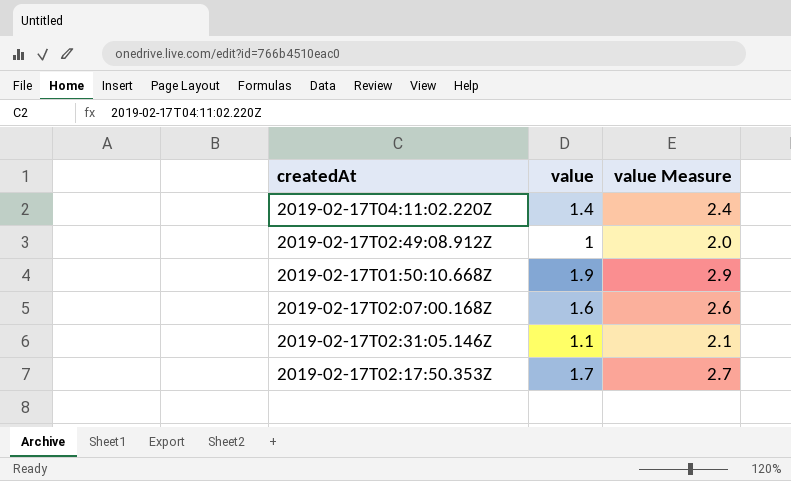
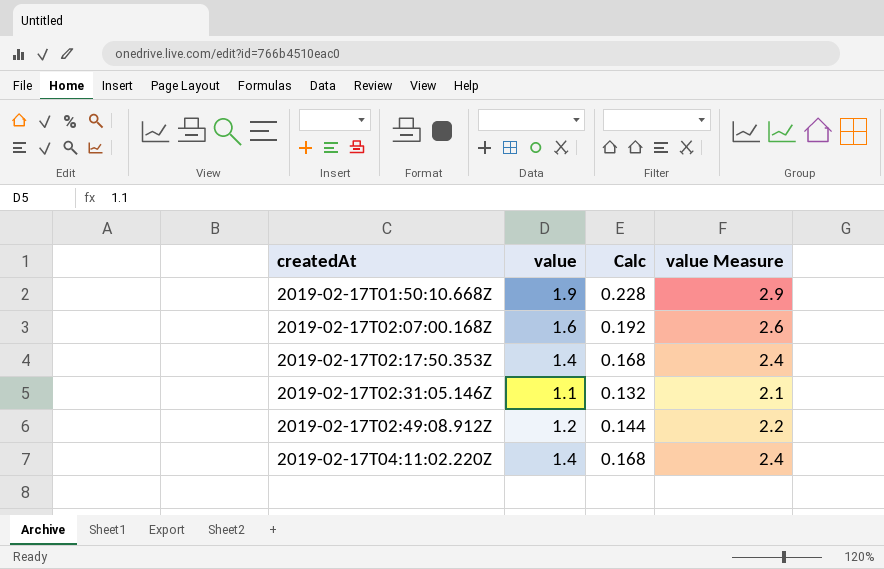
row order: none -> createdAt ascending
column Calc | formula: none -> [value] * 0.12
2019-02-17T02:17:50.353Z | value: 1.7 -> 1.4
2019-02-17T02:17:50.353Z | value Measure: 2.7 -> 2.4
2019-02-17T02:49:08.912Z | value: 1 -> 1.2
2019-02-17T02:49:08.912Z | value Measure: 2.0 -> 2.2

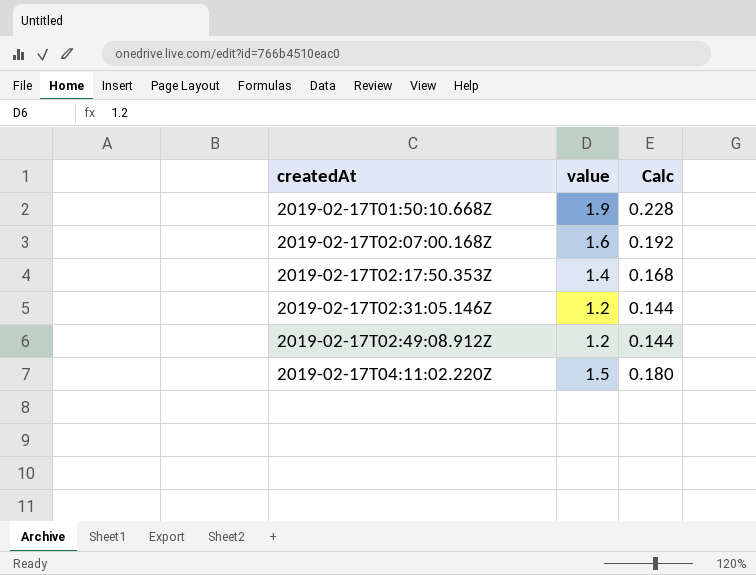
column value Measure | formula: [value] + 1 -> none
2019-02-17T02:31:05.146Z | value: 1.1 -> 1.2
2019-02-17T02:31:05.146Z | Calc: 0.132 -> 0.144
2019-02-17T04:11:02.220Z | value: 1.4 -> 1.5
2019-02-17T04:11:02.220Z | Calc: 0.168 -> 0.180

